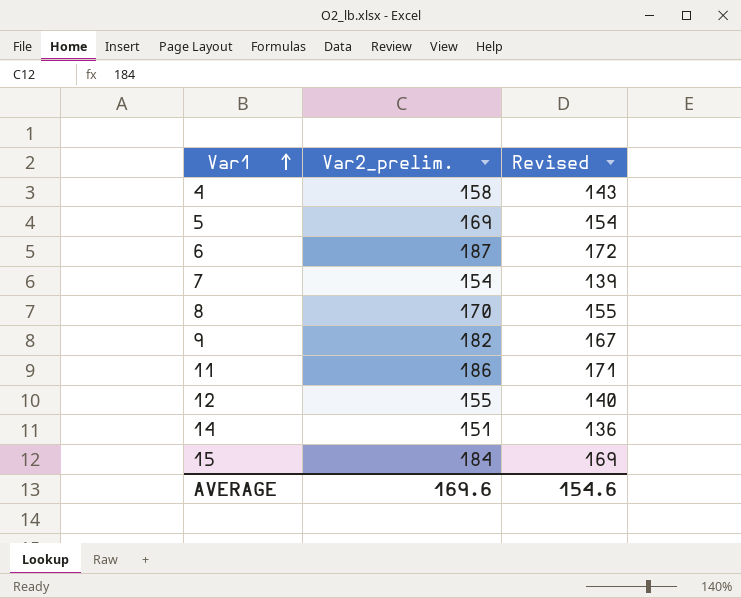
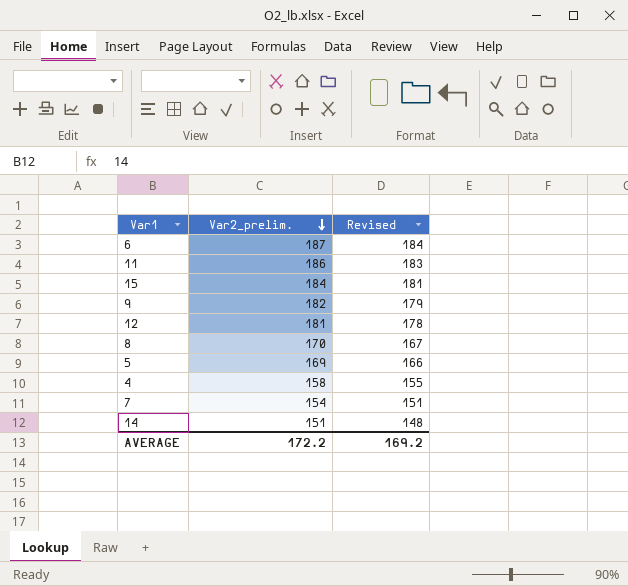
row order: Var1 ascending -> Var2_prelim. descending
column Revised | formula: [Var2_prelim.] - 15 -> [Var2_prelim.] - 3
12 | Var2_prelim.: 155 -> 181
AVERAGE | Var2_prelim.: 169.6 -> 172.2
AVERAGE | Revised: 154.6 -> 169.2

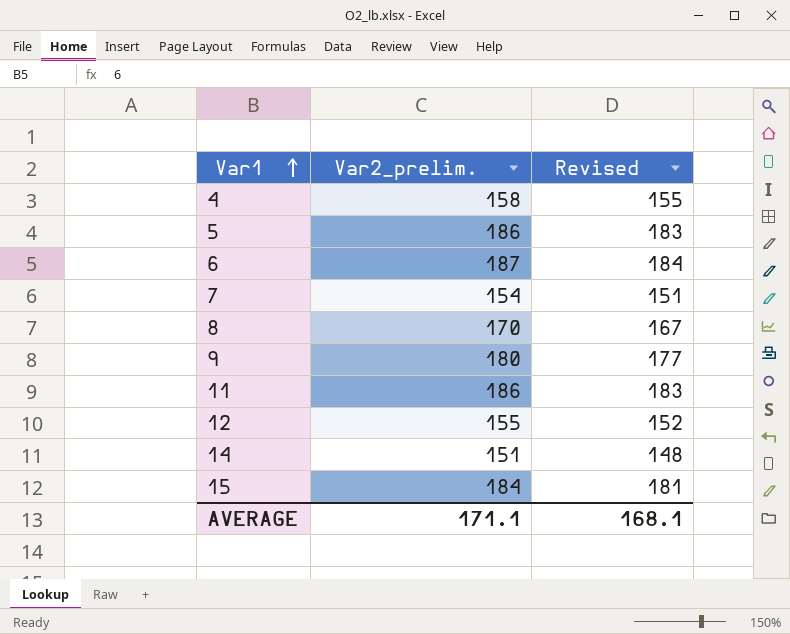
row order: Var2_prelim. descending -> Var1 ascending
5 | Var2_prelim.: 169 -> 186
5 | Revised: 166 -> 183
9 | Var2_prelim.: 182 -> 180
9 | Revised: 179 -> 177
12 | Var2_prelim.: 181 -> 155
12 | Revised: 178 -> 152
AVERAGE | Var2_prelim.: 172.2 -> 171.1
AVERAGE | Revised: 169.2 -> 168.1

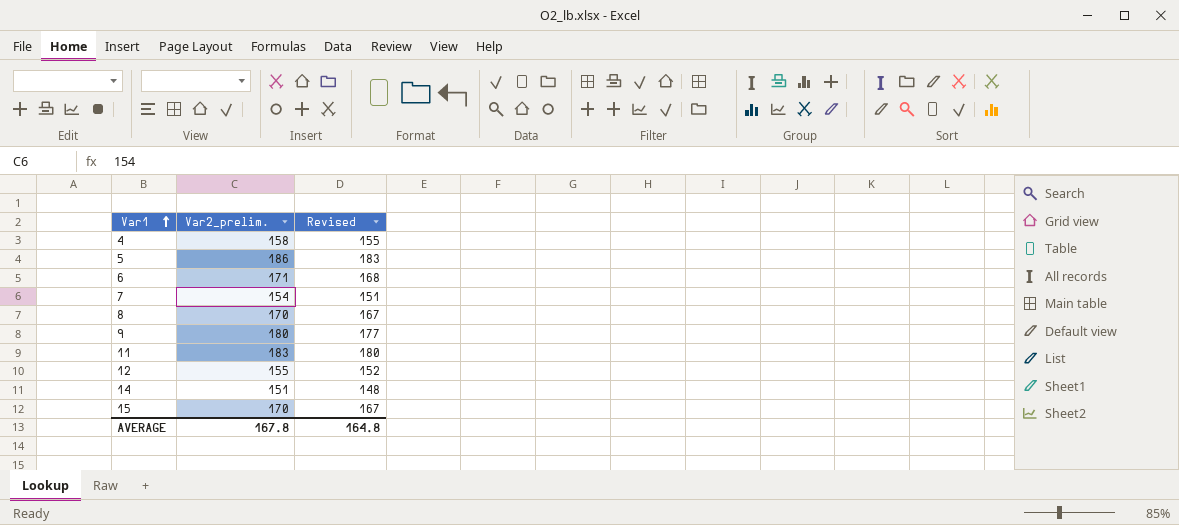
6 | Var2_prelim.: 187 -> 171
6 | Revised: 184 -> 168
11 | Var2_prelim.: 186 -> 183
11 | Revised: 183 -> 180
15 | Var2_prelim.: 184 -> 170
15 | Revised: 181 -> 167
AVERAGE | Var2_prelim.: 171.1 -> 167.8
AVERAGE | Revised: 168.1 -> 164.8

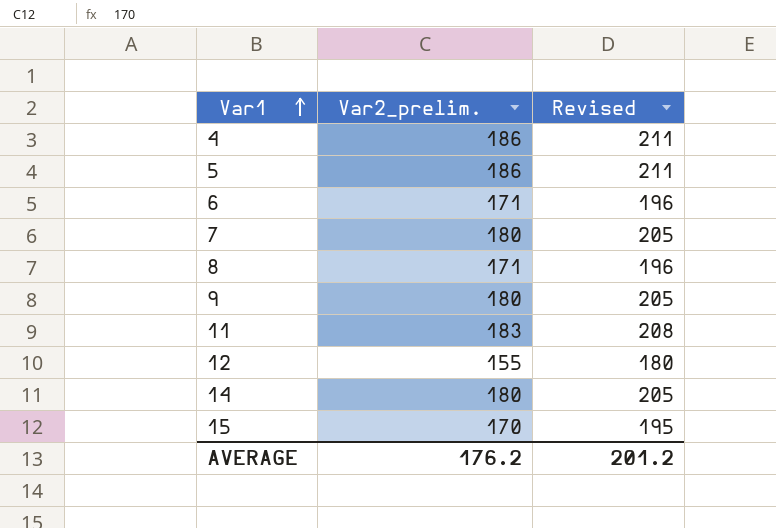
column Revised | formula: [Var2_prelim.] - 3 -> [Var2_prelim.] + 25
4 | Var2_prelim.: 158 -> 186
7 | Var2_prelim.: 154 -> 180
8 | Var2_prelim.: 170 -> 171
14 | Var2_prelim.: 151 -> 180
AVERAGE | Var2_prelim.: 167.8 -> 176.2
AVERAGE | Revised: 164.8 -> 201.2

